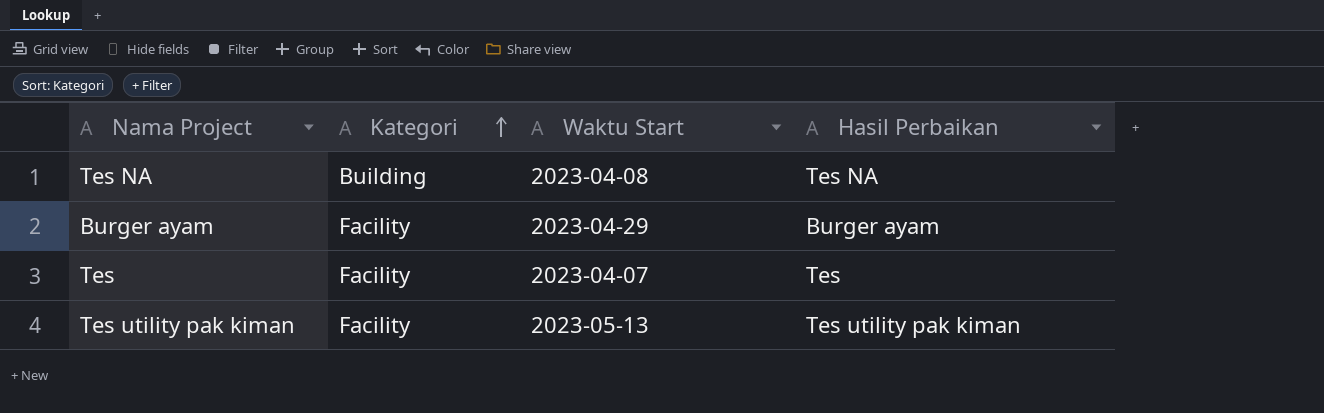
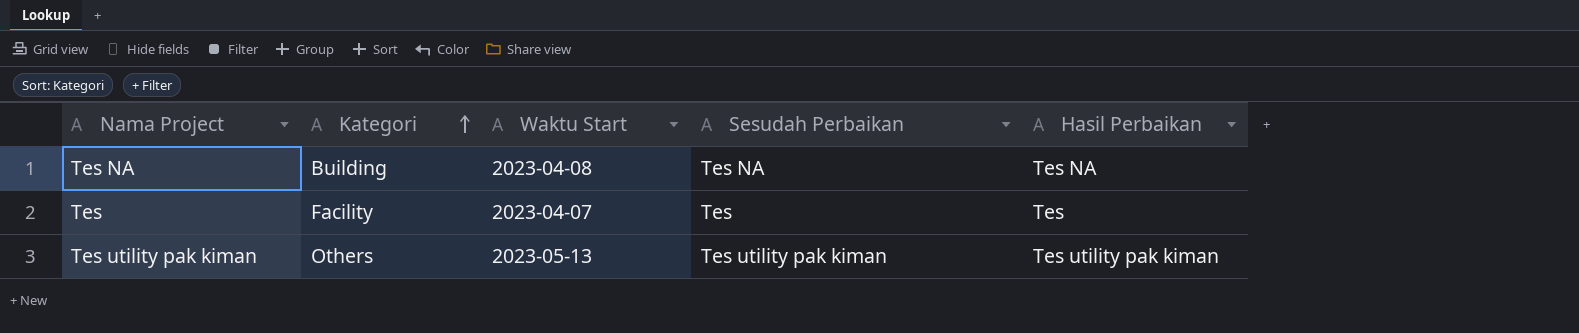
column Sesudah Perbaikan | position: none -> 4
row Burger ayam: Facility | 2023-04-29 | Burger ayam -> none
Tes utility pak kiman | Kategori: Facility -> Others

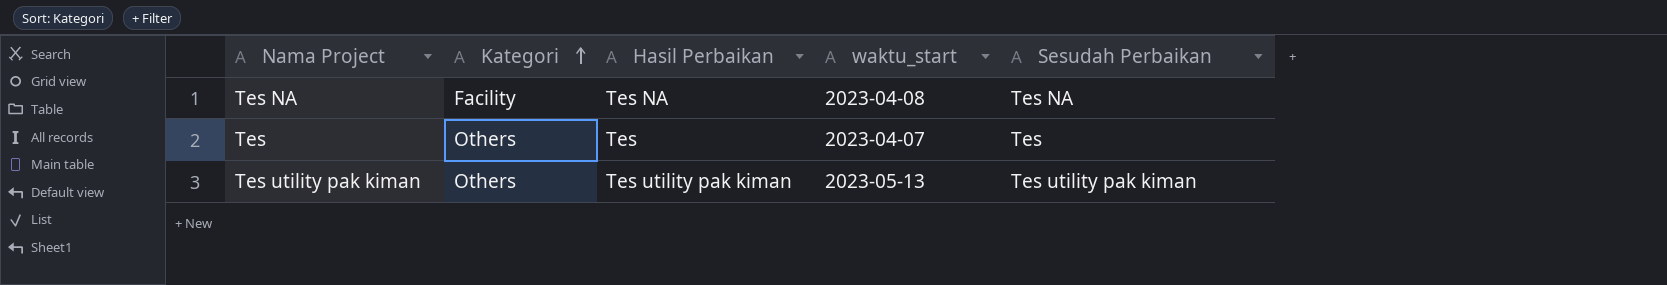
column Hasil Perbaikan | position: 5 -> 3
column name: Waktu Start -> waktu_start
Tes NA | Kategori: Building -> Facility
Tes | Kategori: Facility -> Others

